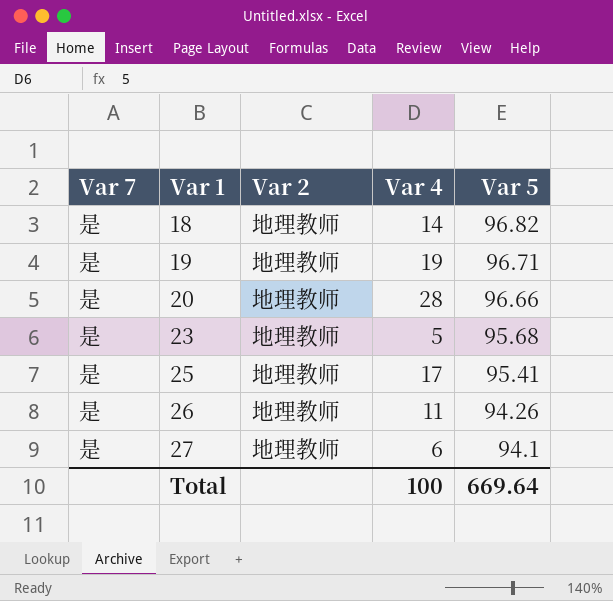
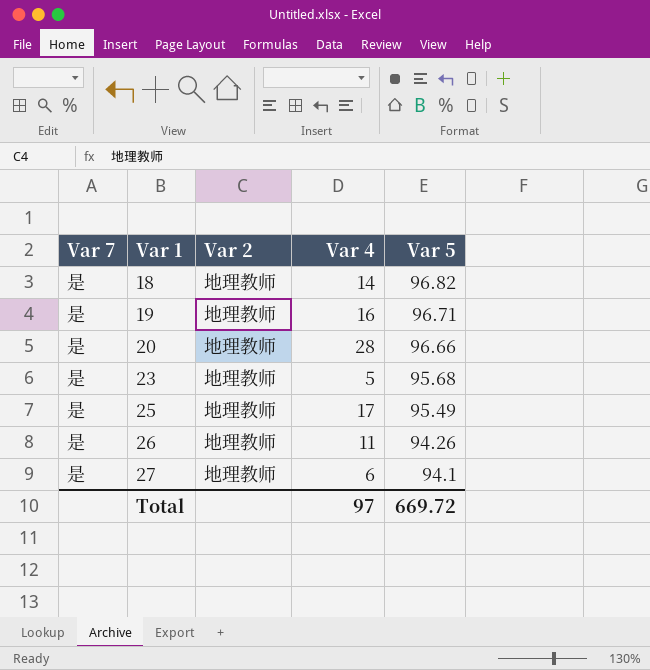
19 | Var 4: 19 -> 16
25 | Var 5: 95.41 -> 95.49
Total | Var 4: 100 -> 97
Total | Var 5: 669.64 -> 669.72

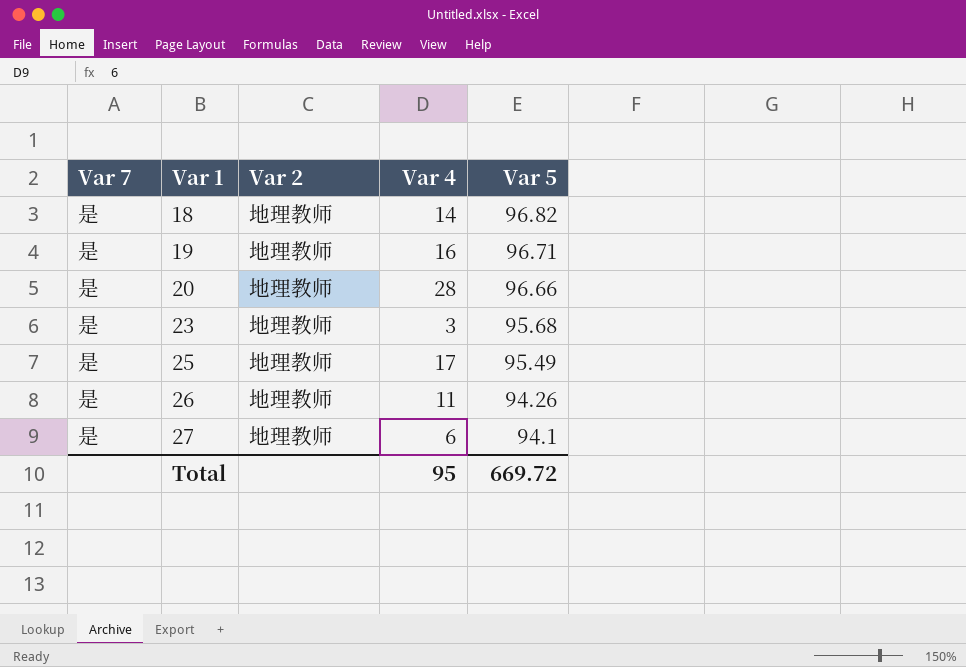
23 | Var 4: 5 -> 3
Total | Var 4: 97 -> 95

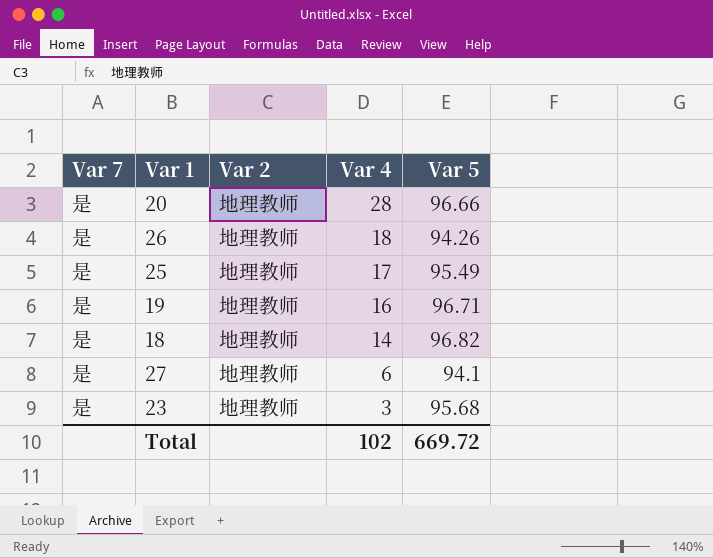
row order: Var 1 ascending -> Var 4 descending
26 | Var 4: 11 -> 18
Total | Var 4: 95 -> 102

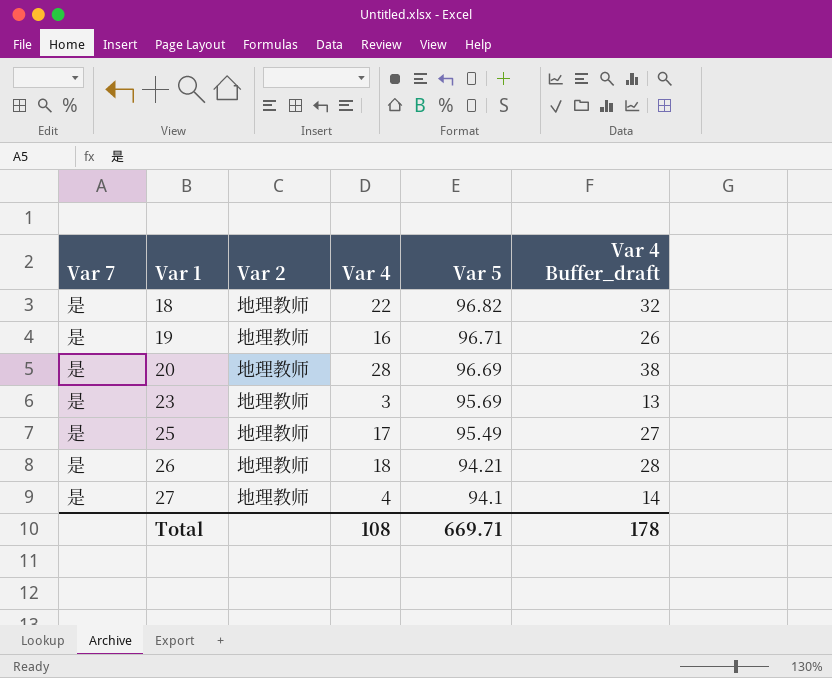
row order: Var 4 descending -> Var 1 ascending
column Var 4 Buffer_draft | formula: none -> [Var 4] + 10
18 | Var 4: 14 -> 22
20 | Var 5: 96.66 -> 96.69
23 | Var 5: 95.68 -> 95.69
26 | Var 5: 94.26 -> 94.21
27 | Var 4: 6 -> 4
Total | Var 4: 102 -> 108
Total | Var 5: 669.72 -> 669.71

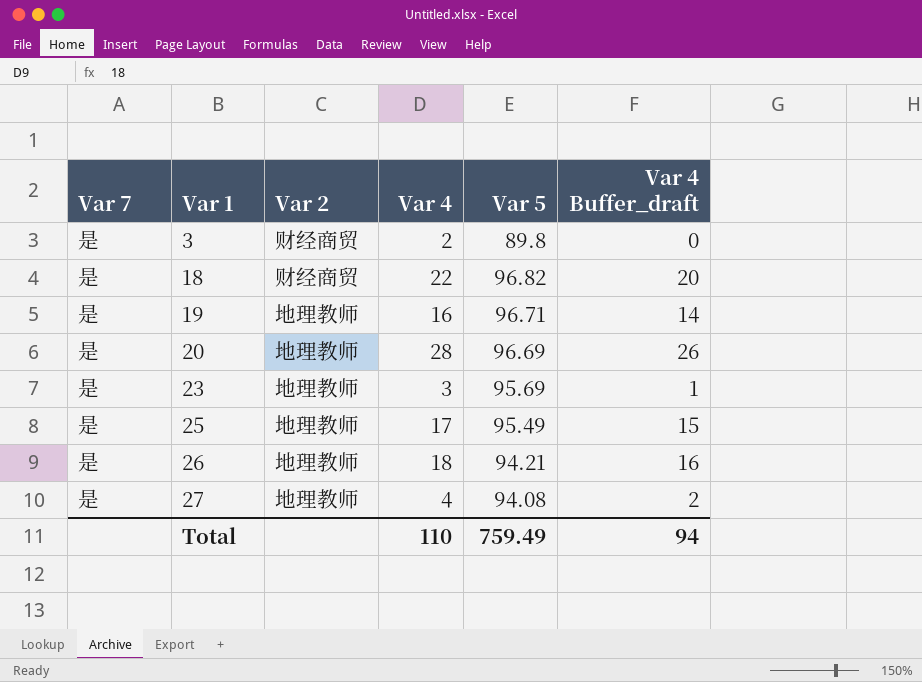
column Var 4 Buffer_draft | formula: [Var 4] + 10 -> [Var 4] - 2
row 3: none -> 是 | 财经商贸 | 2 | 89.8 | 0
18 | Var 2: 地理教师 -> 财经商贸
27 | Var 5: 94.1 -> 94.08
Total | Var 4: 108 -> 110
Total | Var 5: 669.71 -> 759.49
Total | Var 4 Buffer_draft: 178 -> 94

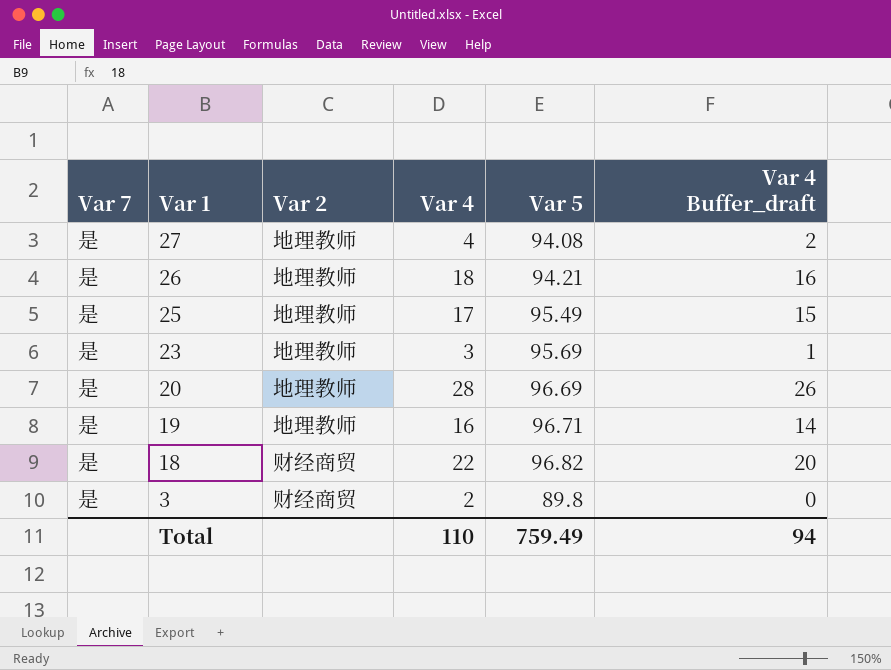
row order: Var 1 ascending -> Var 1 descending

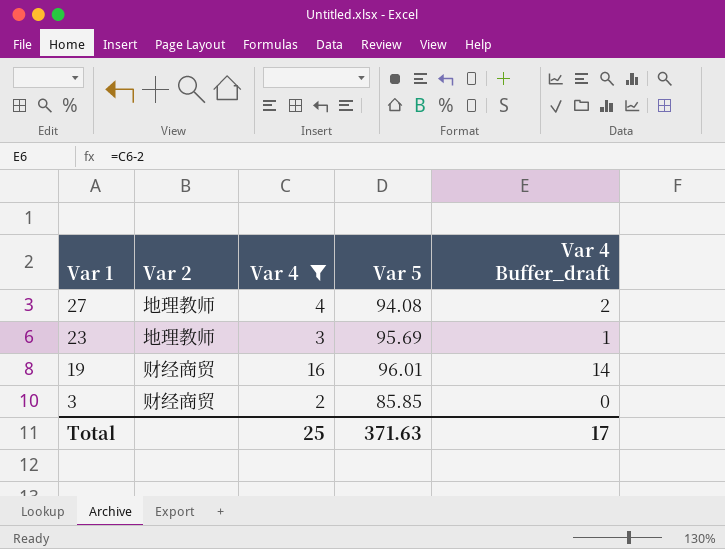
filter: none -> Var 4 <= 16
column Var 7 | position: 1 -> none
19 | Var 2: 地理教师 -> 财经商贸
19 | Var 5: 96.71 -> 96.01
3 | Var 5: 89.8 -> 85.85
Total | Var 4: 110 -> 25
Total | Var 5: 759.49 -> 371.63
Total | Var 4 Buffer_draft: 94 -> 17

